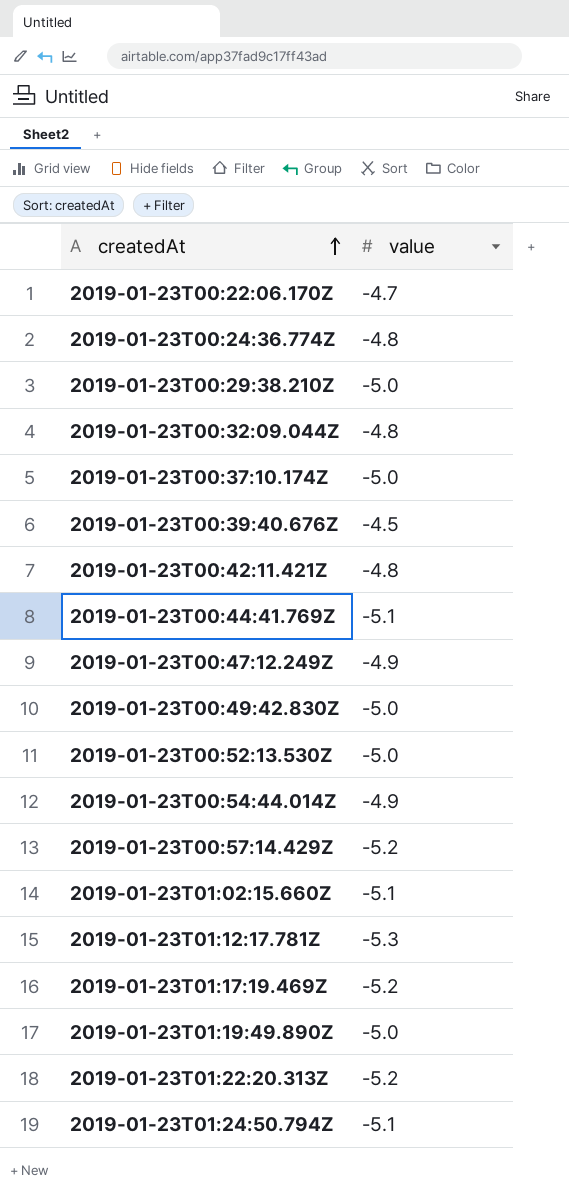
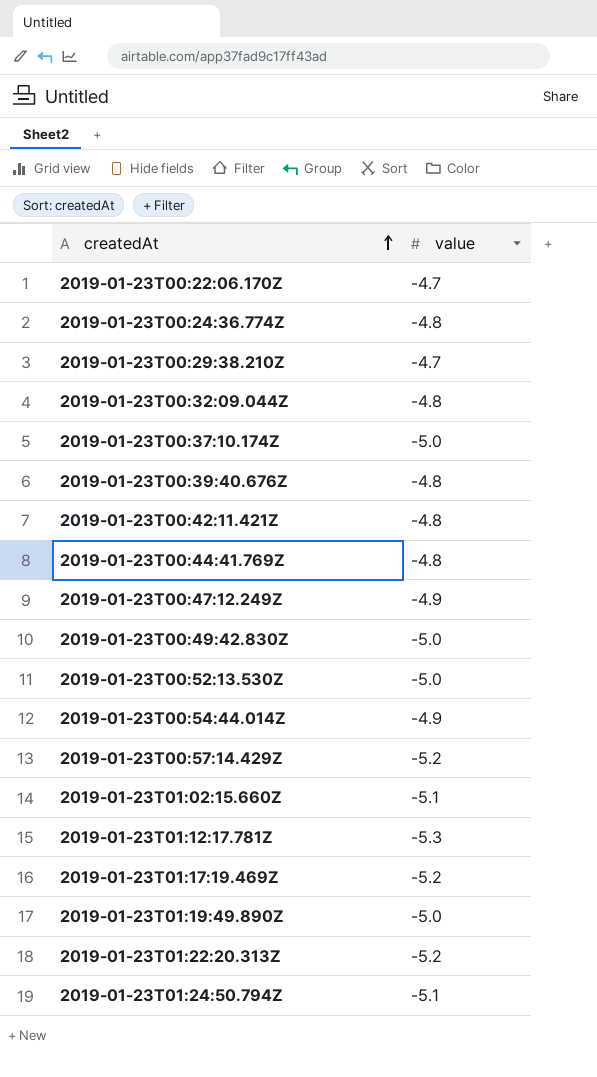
2019-01-23T00:29:38.210Z | value: -5.0 -> -4.7
2019-01-23T00:39:40.676Z | value: -4.5 -> -4.8
2019-01-23T00:44:41.769Z | value: -5.1 -> -4.8

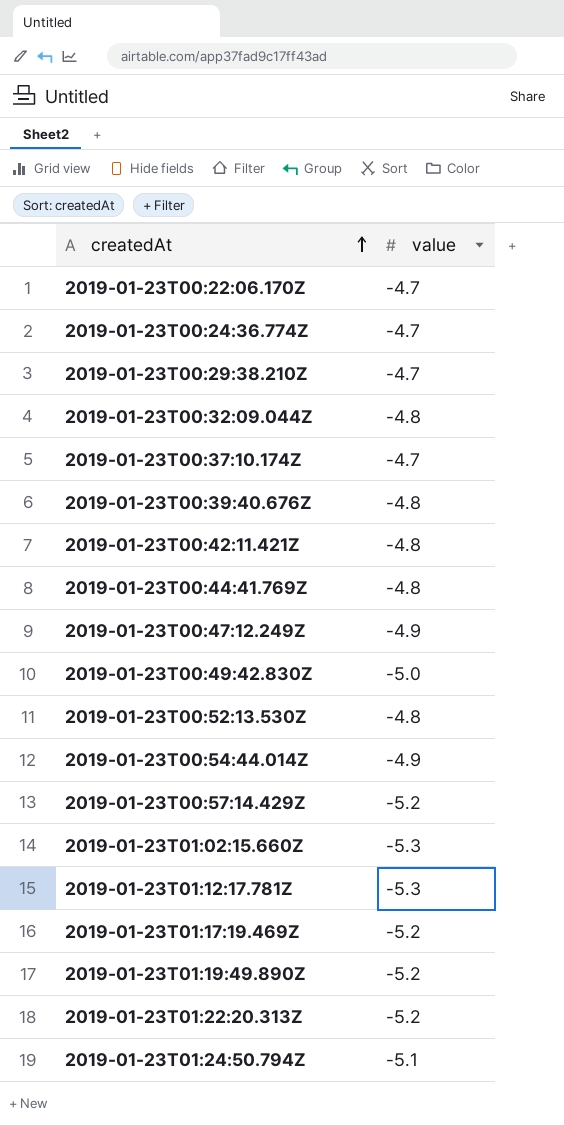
2019-01-23T00:24:36.774Z | value: -4.8 -> -4.7
2019-01-23T00:37:10.174Z | value: -5.0 -> -4.7
2019-01-23T00:52:13.530Z | value: -5.0 -> -4.8
2019-01-23T01:02:15.660Z | value: -5.1 -> -5.3
2019-01-23T01:19:49.890Z | value: -5.0 -> -5.2

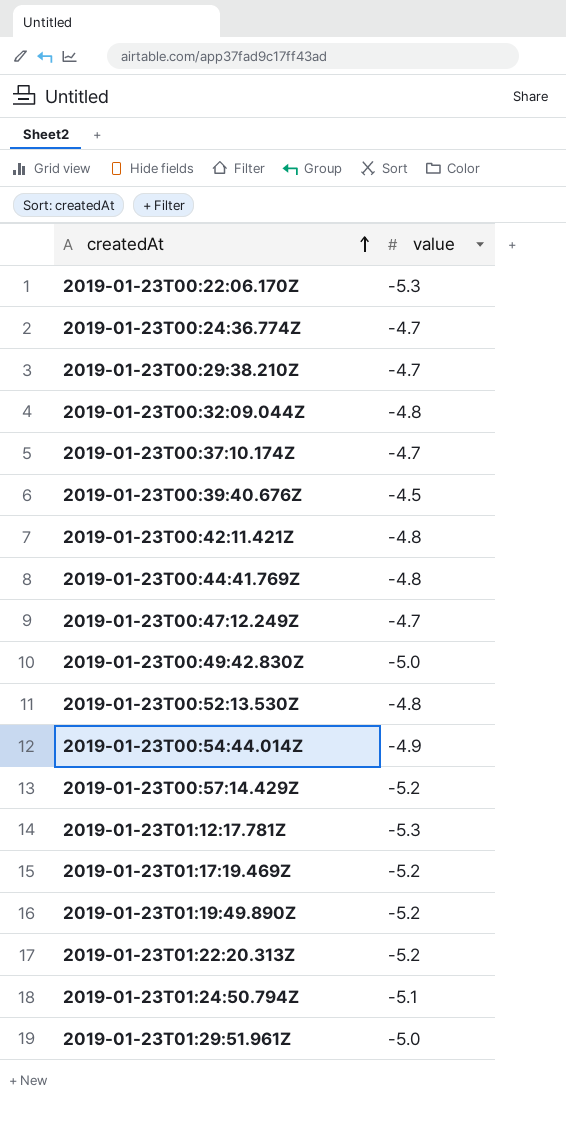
row 2019-01-23T01:02:15.660Z: -5.3 -> none
2019-01-23T00:22:06.170Z | value: -4.7 -> -5.3
2019-01-23T00:39:40.676Z | value: -4.8 -> -4.5
2019-01-23T00:47:12.249Z | value: -4.9 -> -4.7
row 2019-01-23T01:29:51.961Z: none -> -5.0

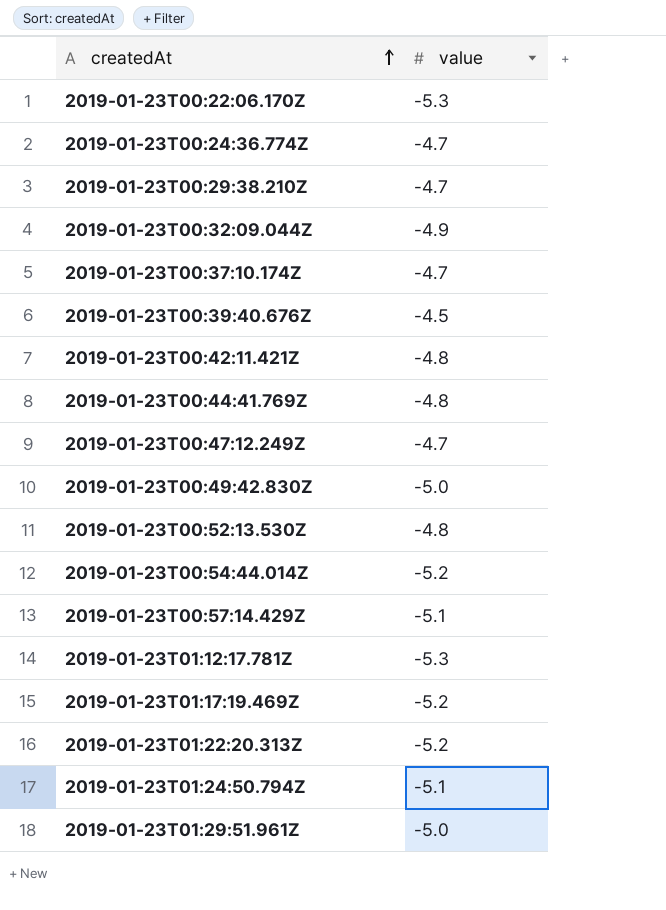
row 2019-01-23T01:19:49.890Z: -5.2 -> none
2019-01-23T00:32:09.044Z | value: -4.8 -> -4.9
2019-01-23T00:54:44.014Z | value: -4.9 -> -5.2
2019-01-23T00:57:14.429Z | value: -5.2 -> -5.1

